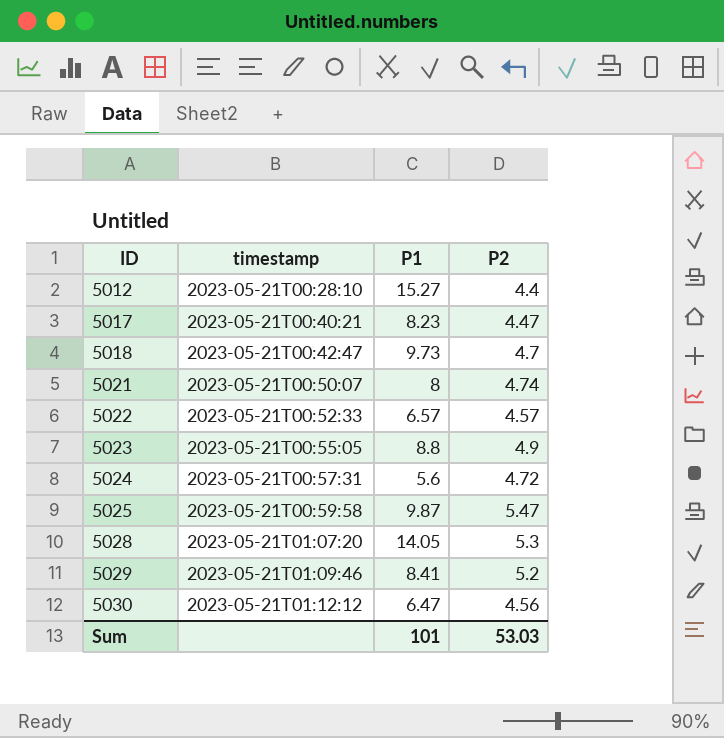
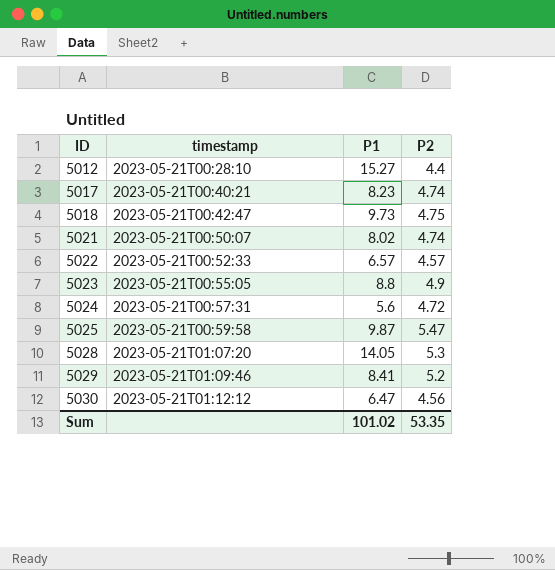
5017 | P2: 4.47 -> 4.74
5018 | P2: 4.7 -> 4.75
5021 | P1: 8 -> 8.02
Sum | P1: 101 -> 101.02
Sum | P2: 53.03 -> 53.35

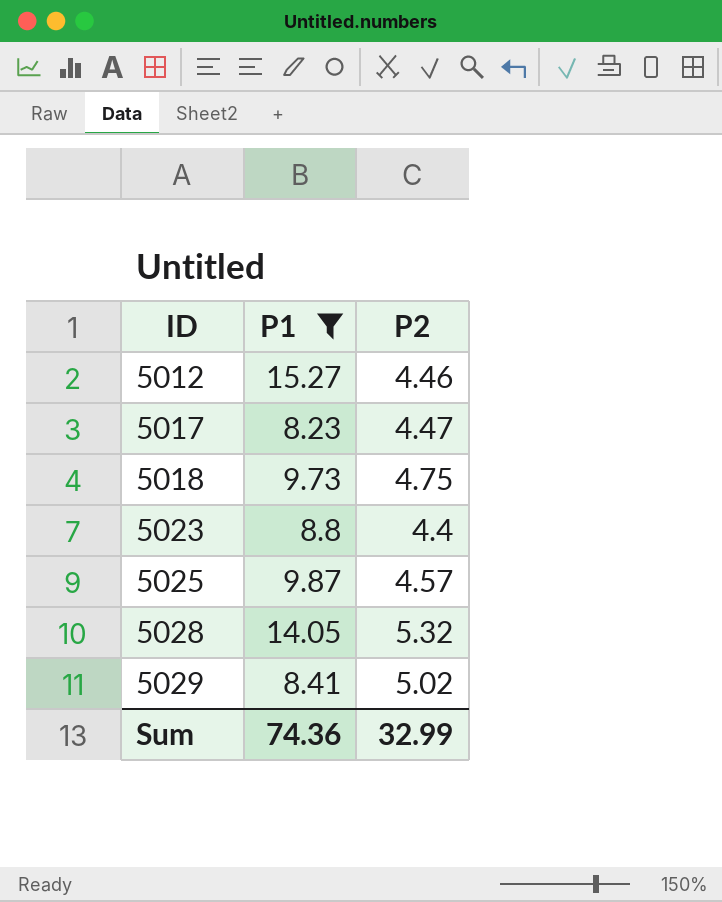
filter: none -> P1 >= 8.23
column timestamp | position: 2 -> none
5012 | P2: 4.4 -> 4.46
5017 | P2: 4.74 -> 4.47
5023 | P2: 4.9 -> 4.4
5025 | P2: 5.47 -> 4.57
5028 | P2: 5.3 -> 5.32
5029 | P2: 5.2 -> 5.02
Sum | P1: 101.02 -> 74.36
Sum | P2: 53.35 -> 32.99

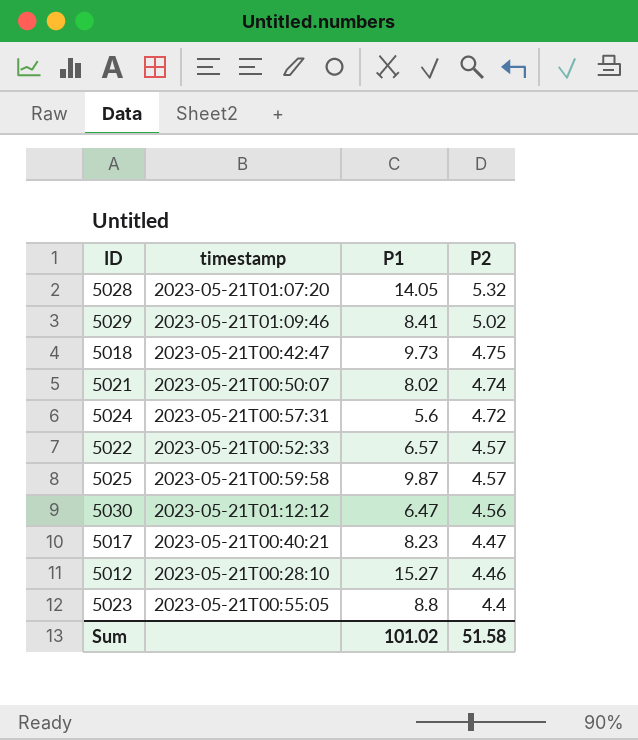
filter: P1 >= 8.23 -> none
row order: ID ascending -> P2 descending
column timestamp | position: none -> 2
Sum | P1: 74.36 -> 101.02
Sum | P2: 32.99 -> 51.58

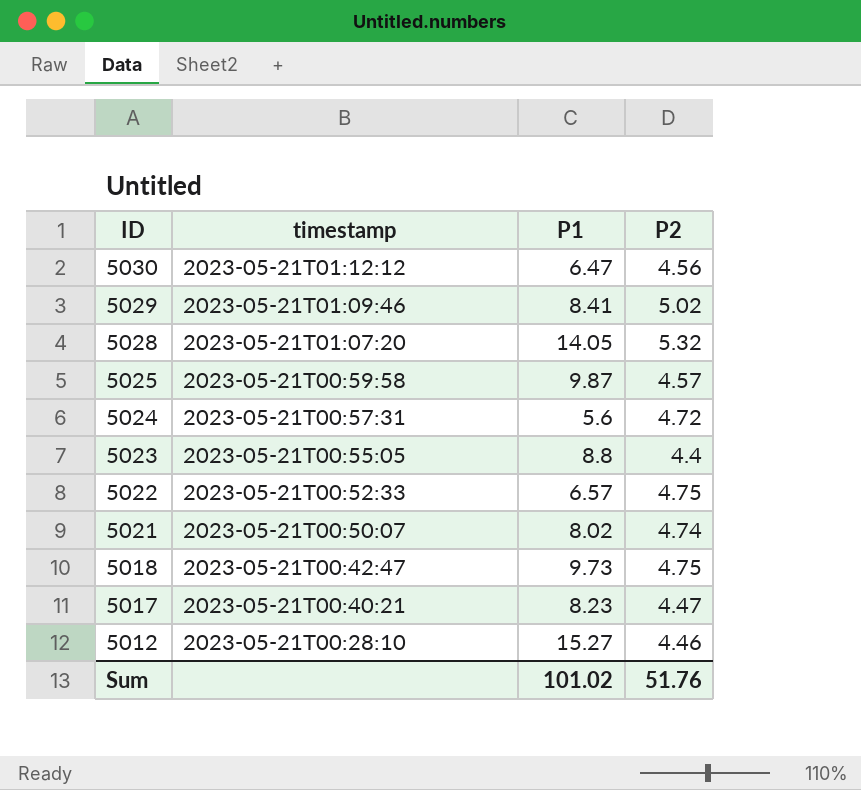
row order: P2 descending -> ID descending
5022 | P2: 4.57 -> 4.75
Sum | P2: 51.58 -> 51.76

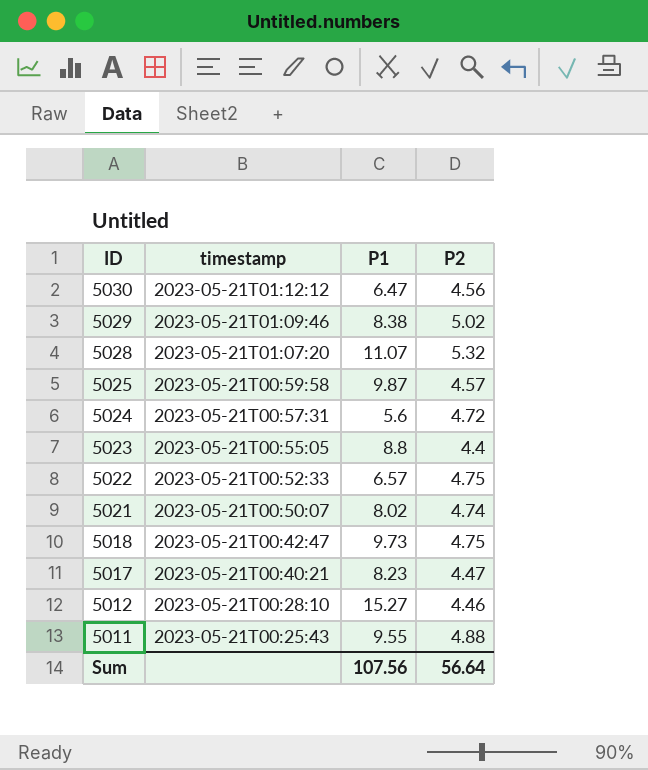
5029 | P1: 8.41 -> 8.38
5028 | P1: 14.05 -> 11.07
row 5011: none -> 2023-05-21T00:25:43 | 9.55 | 4.88
Sum | P1: 101.02 -> 107.56
Sum | P2: 51.76 -> 56.64

